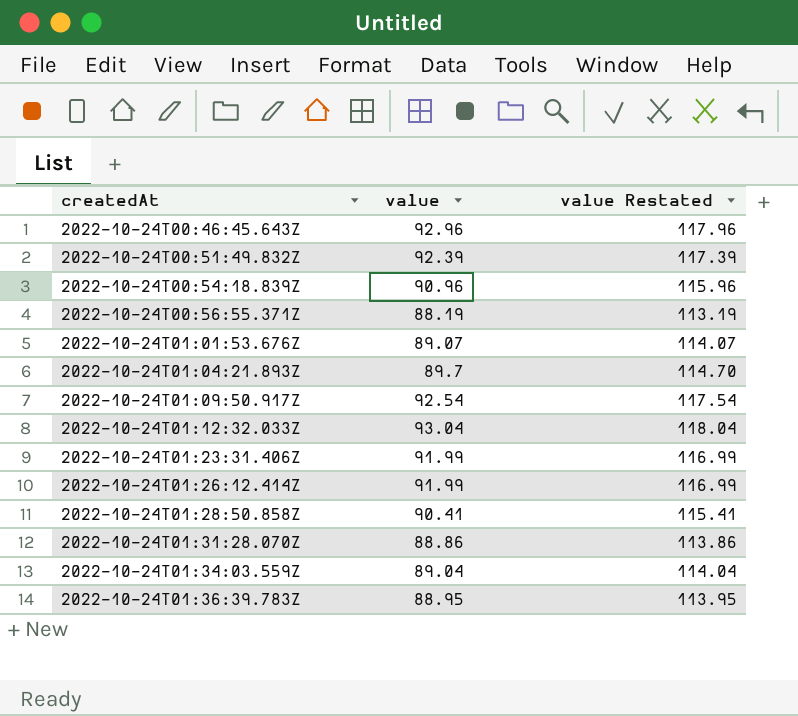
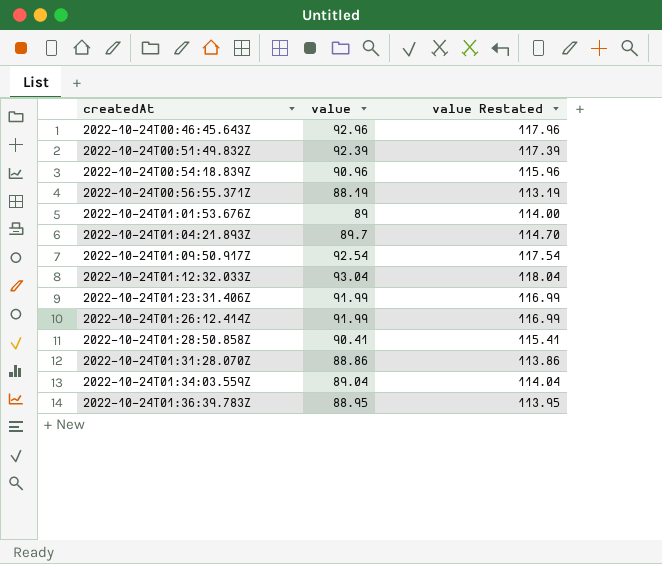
2022-10-24T01:01:53.676Z | value: 89.07 -> 89
2022-10-24T01:01:53.676Z | value Restated: 114.07 -> 114.00

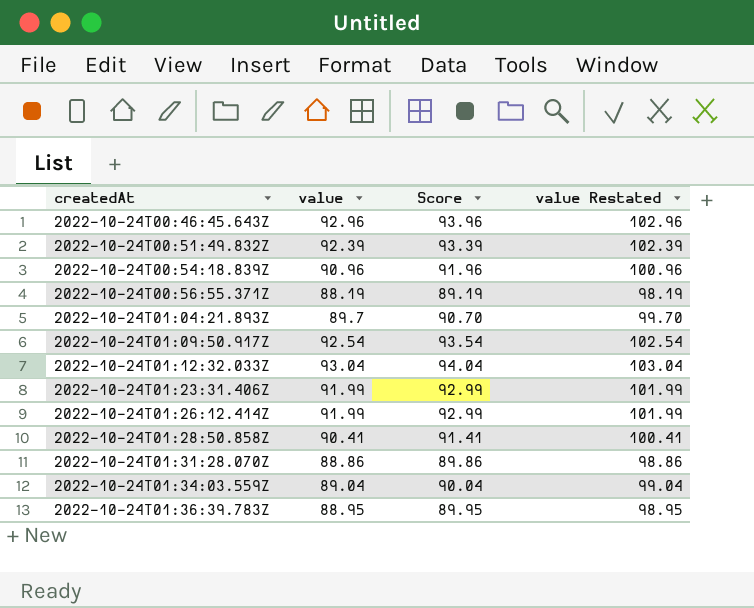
column Score | formula: none -> [value] + 1
column value Restated | formula: [value] + 25 -> [value] + 10
row 2022-10-24T01:01:53.676Z: 89 | 114.00 -> none

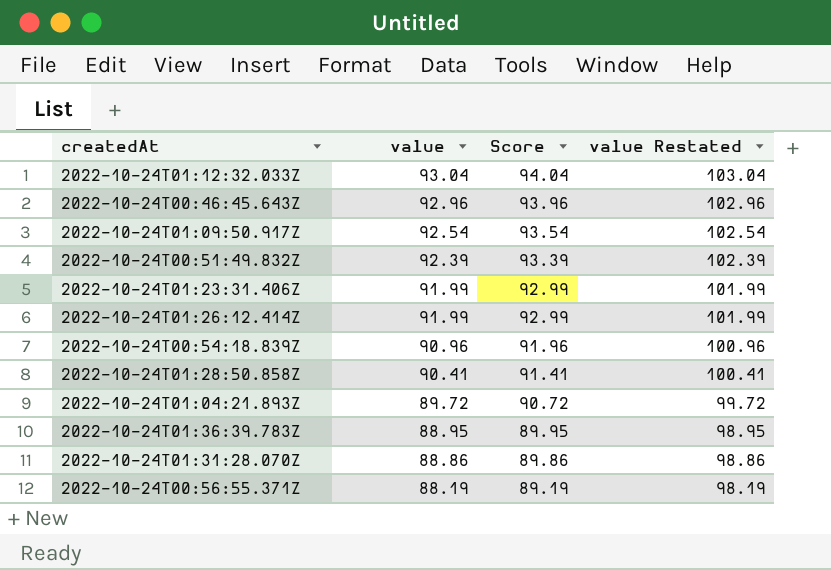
row order: createdAt ascending -> value descending
row 2022-10-24T01:34:03.559Z: 89.04 | 90.04 | 99.04 -> none
2022-10-24T01:04:21.893Z | value: 89.7 -> 89.72
2022-10-24T01:04:21.893Z | Score: 90.70 -> 90.72
2022-10-24T01:04:21.893Z | value Restated: 99.70 -> 99.72

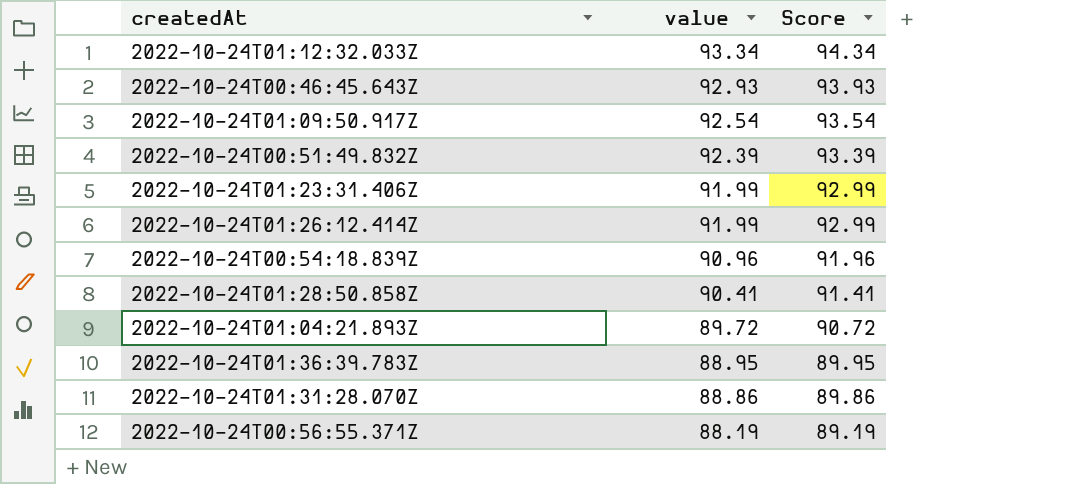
column value Restated | formula: [value] + 10 -> none
2022-10-24T01:12:32.033Z | value: 93.04 -> 93.34
2022-10-24T01:12:32.033Z | Score: 94.04 -> 94.34
2022-10-24T00:46:45.643Z | value: 92.96 -> 92.93
2022-10-24T00:46:45.643Z | Score: 93.96 -> 93.93

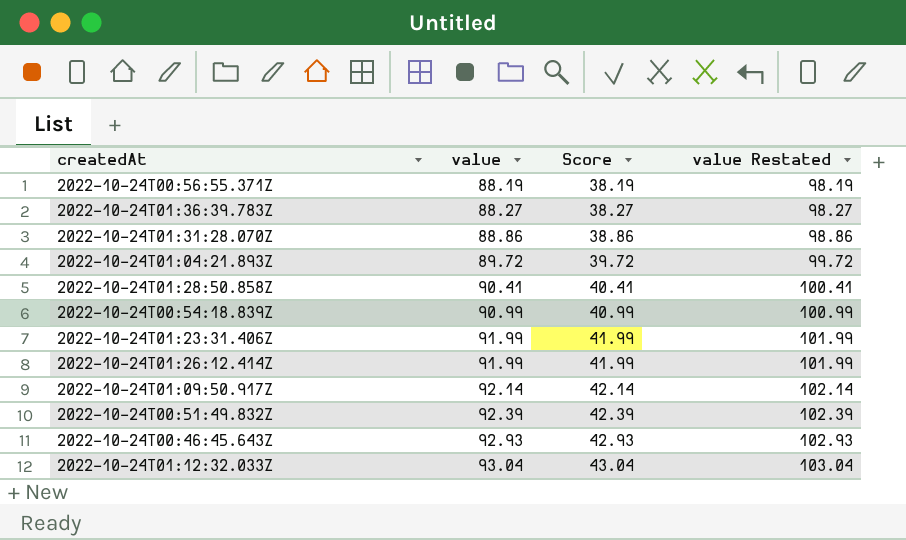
row order: value descending -> value ascending
column Score | formula: [value] + 1 -> [value] - 50
column value Restated | formula: none -> [value] + 10
2022-10-24T01:36:39.783Z | value: 88.95 -> 88.27
2022-10-24T00:54:18.839Z | value: 90.96 -> 90.99
2022-10-24T01:09:50.917Z | value: 92.54 -> 92.14
2022-10-24T01:12:32.033Z | value: 93.34 -> 93.04

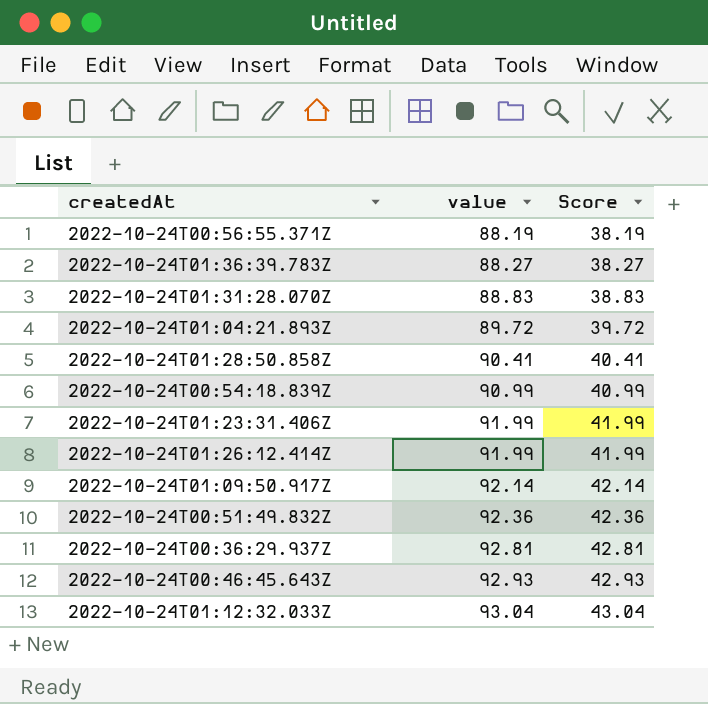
column value Restated | formula: [value] + 10 -> none
2022-10-24T01:31:28.070Z | value: 88.86 -> 88.83
2022-10-24T01:31:28.070Z | Score: 38.86 -> 38.83
2022-10-24T00:51:49.832Z | value: 92.39 -> 92.36
2022-10-24T00:51:49.832Z | Score: 42.39 -> 42.36
row 2022-10-24T00:36:29.937Z: none -> 92.81 | 42.81

